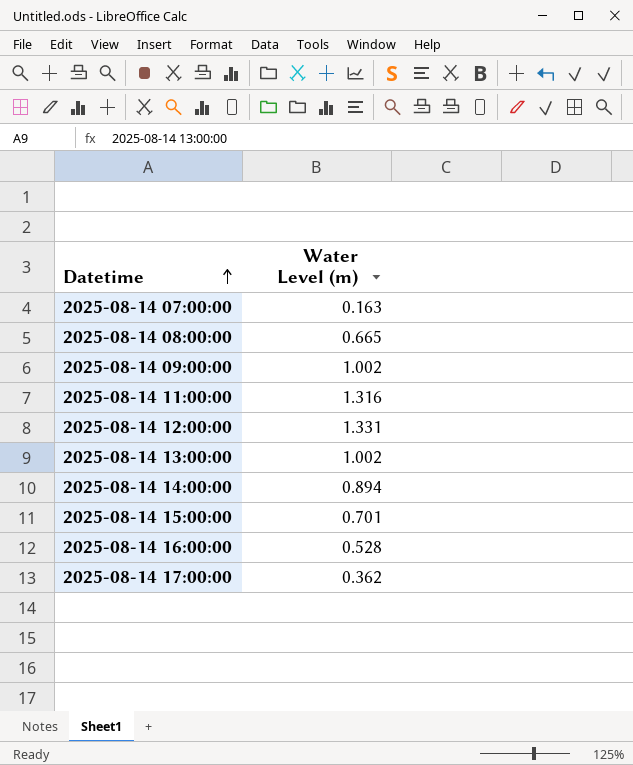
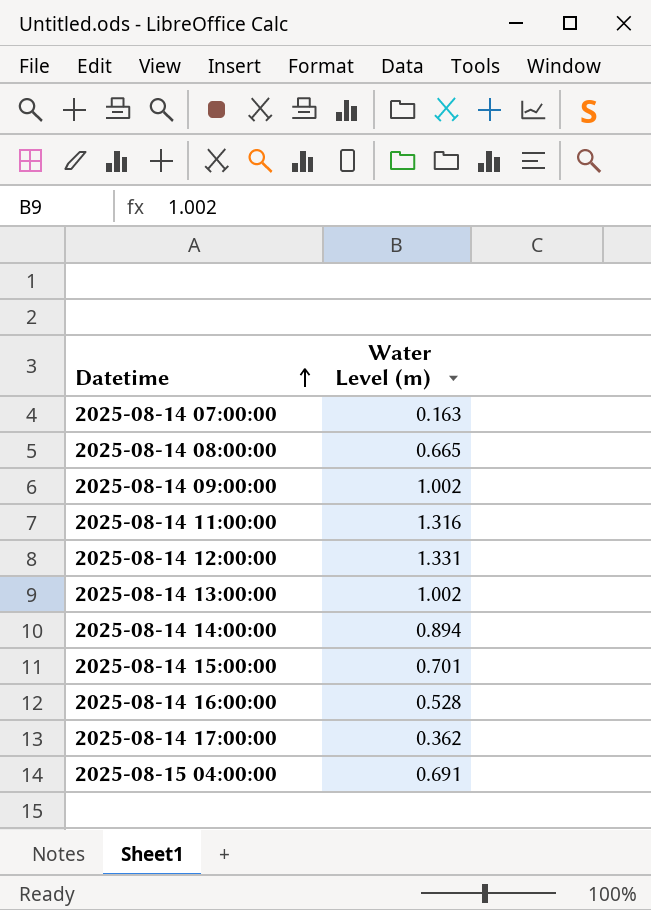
row 2025-08-15 04:00:00: none -> 0.691

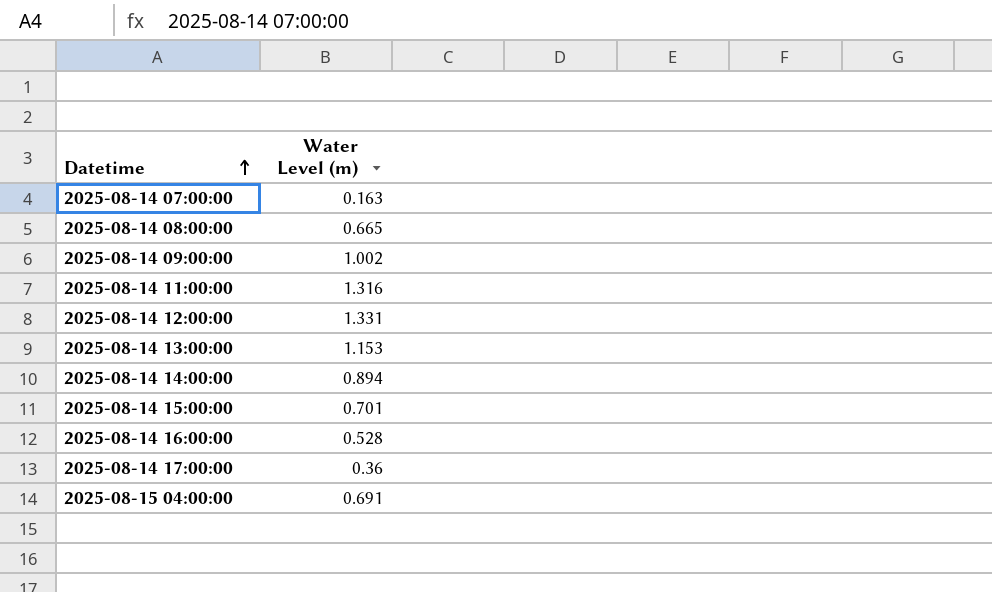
2025-08-14 13:00:00 | Water Level (m): 1.002 -> 1.153
2025-08-14 17:00:00 | Water Level (m): 0.362 -> 0.36

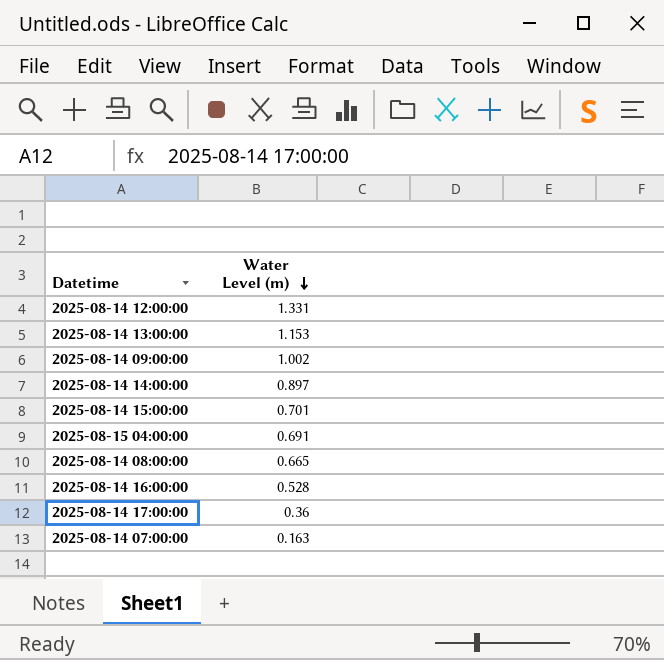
row order: Datetime ascending -> Water Level (m) descending
row 2025-08-14 11:00:00: 1.316 -> none
2025-08-14 14:00:00 | Water Level (m): 0.894 -> 0.897

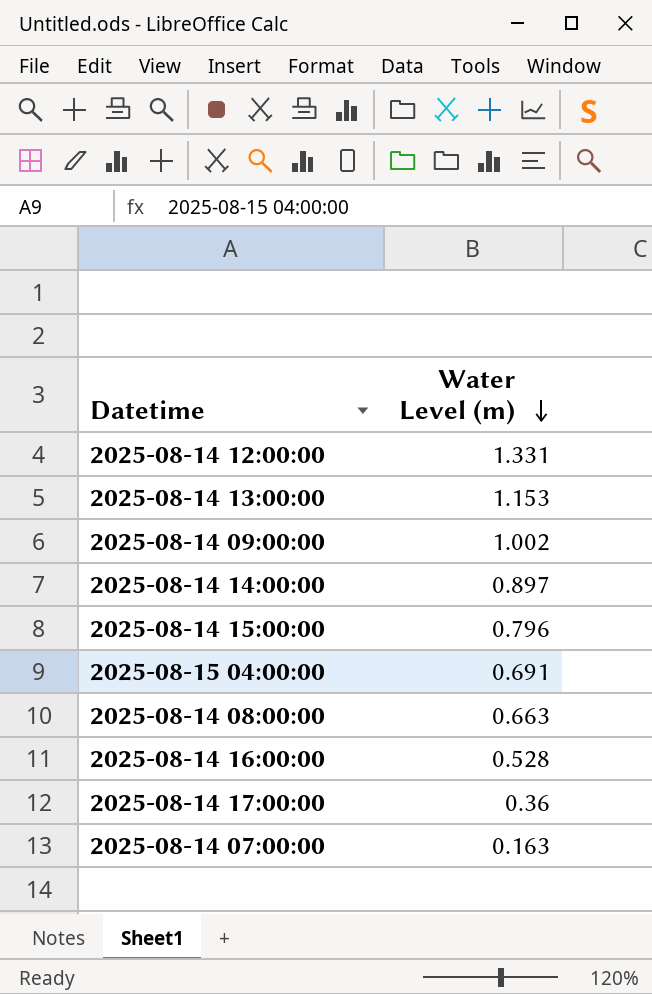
2025-08-14 15:00:00 | Water Level (m): 0.701 -> 0.796
2025-08-14 08:00:00 | Water Level (m): 0.665 -> 0.663

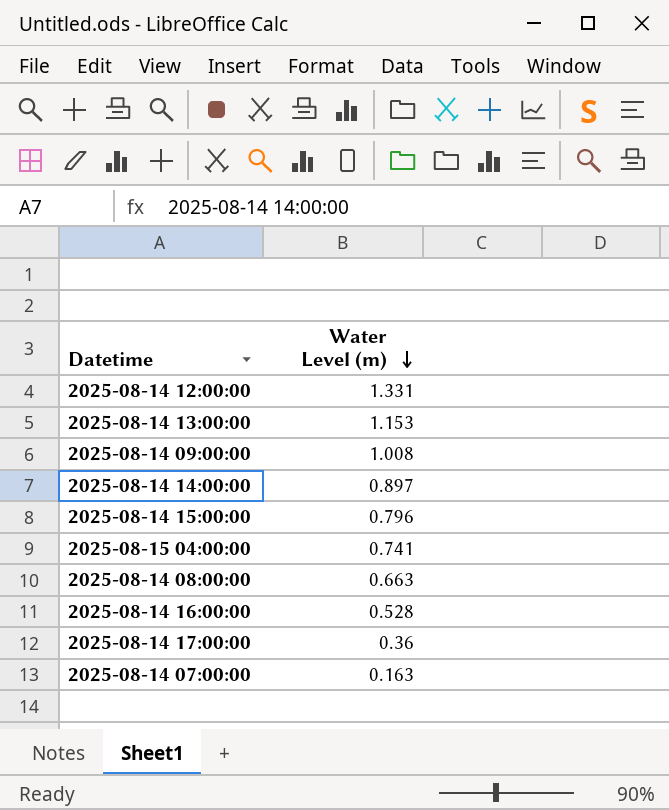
2025-08-14 09:00:00 | Water Level (m): 1.002 -> 1.008
2025-08-15 04:00:00 | Water Level (m): 0.691 -> 0.741

